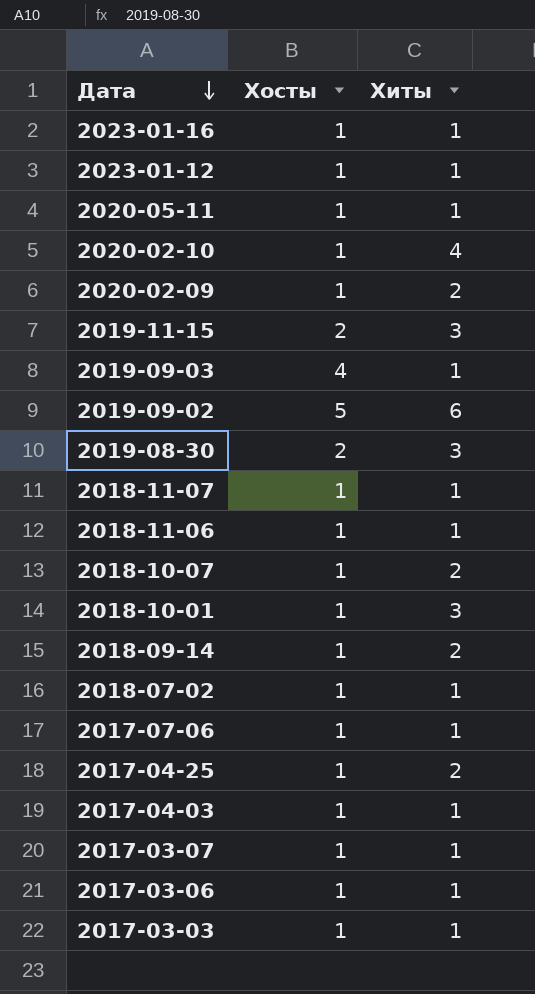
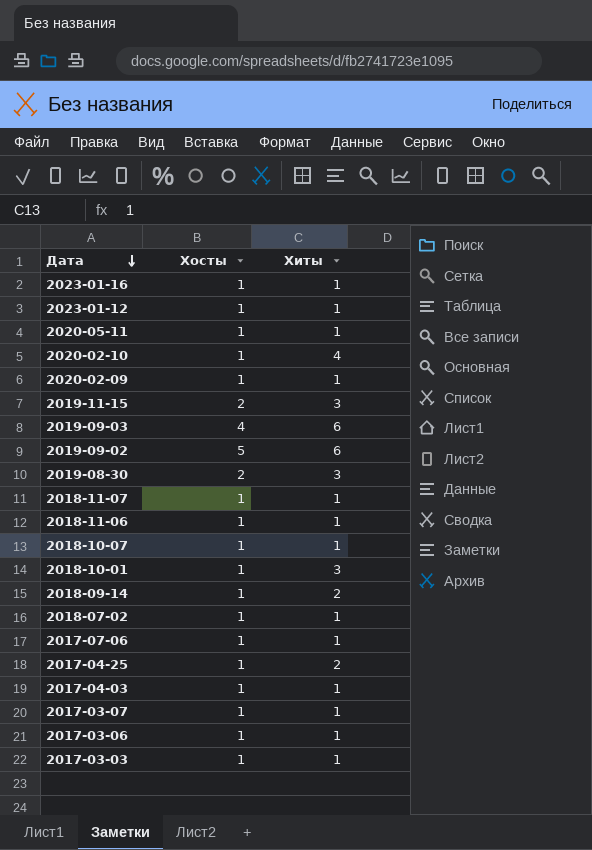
2020-02-09 | Хиты: 2 -> 1
2019-09-03 | Хиты: 1 -> 6
2018-10-07 | Хиты: 2 -> 1

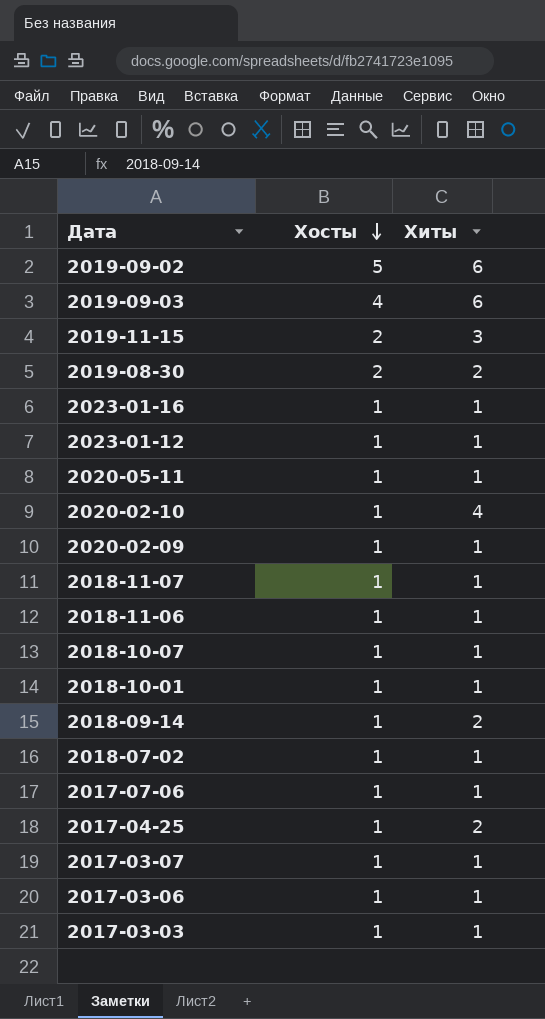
row order: Дата descending -> Хосты descending
row 2017-04-03: 1 | 1 -> none
2019-08-30 | Хиты: 3 -> 2
2018-10-01 | Хиты: 3 -> 1

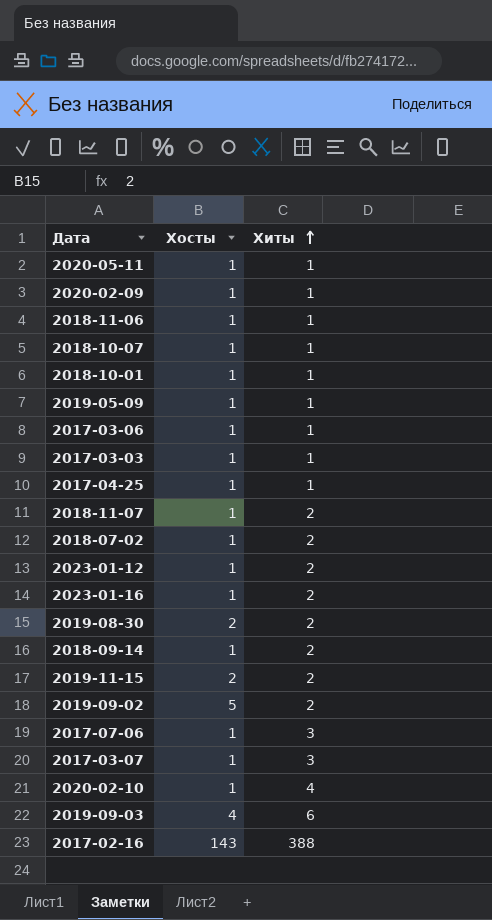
row order: Хосты descending -> Хиты ascending
row 2019-05-09: none -> 1 | 1
2017-04-25 | Хиты: 2 -> 1
2018-11-07 | Хиты: 1 -> 2
2018-07-02 | Хиты: 1 -> 2
2023-01-12 | Хиты: 1 -> 2
2023-01-16 | Хиты: 1 -> 2
2019-11-15 | Хиты: 3 -> 2
2019-09-02 | Хиты: 6 -> 2
2017-07-06 | Хиты: 1 -> 3
2017-03-07 | Хиты: 1 -> 3
row 2017-02-16: none -> 143 | 388

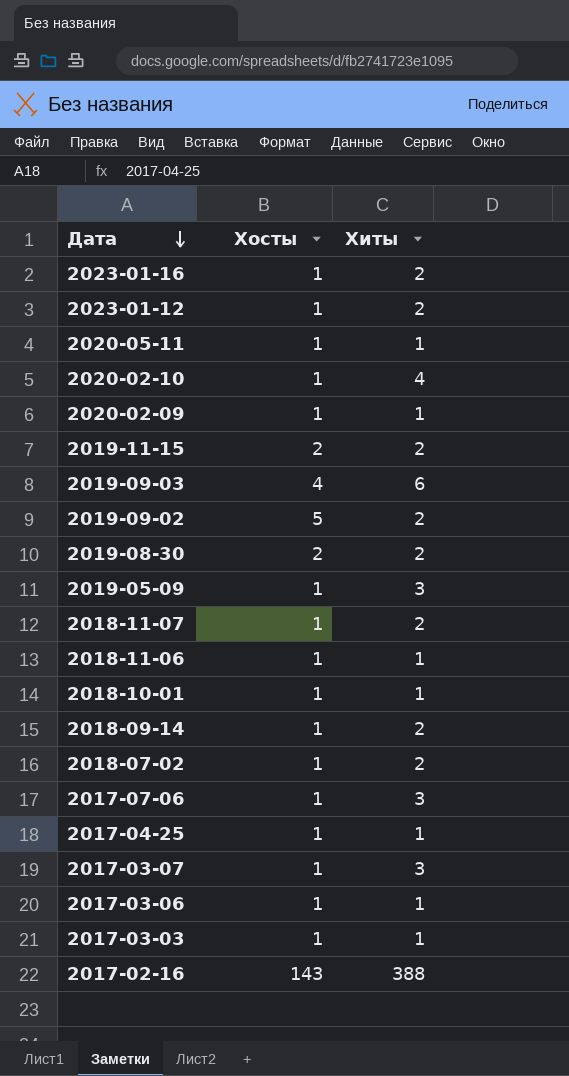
row order: Хиты ascending -> Дата descending
row 2018-10-07: 1 | 1 -> none
2019-05-09 | Хиты: 1 -> 3

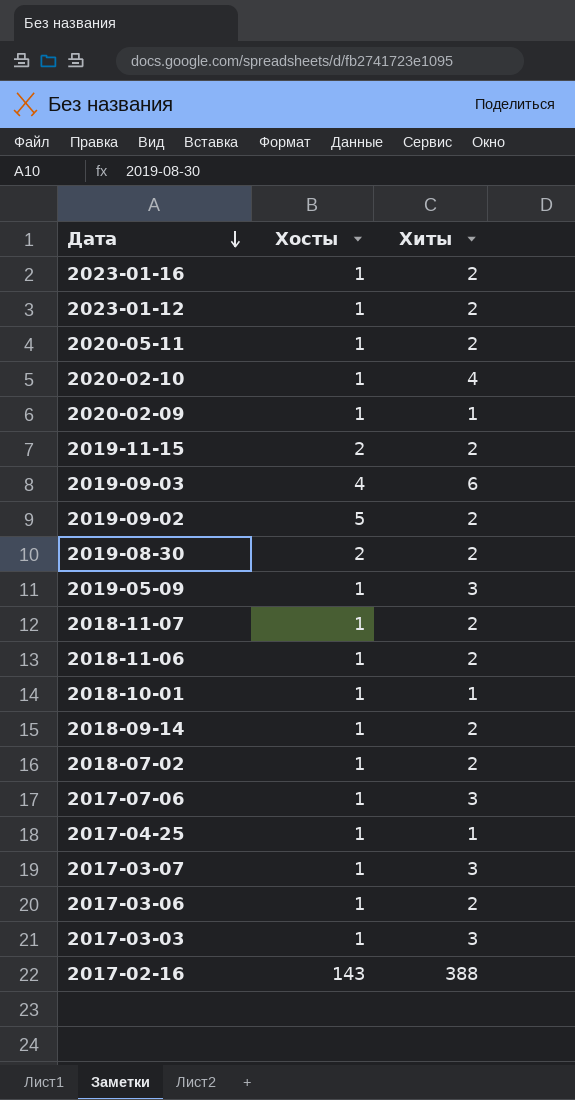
2020-05-11 | Хиты: 1 -> 2
2018-11-06 | Хиты: 1 -> 2
2017-03-06 | Хиты: 1 -> 2
2017-03-03 | Хиты: 1 -> 3

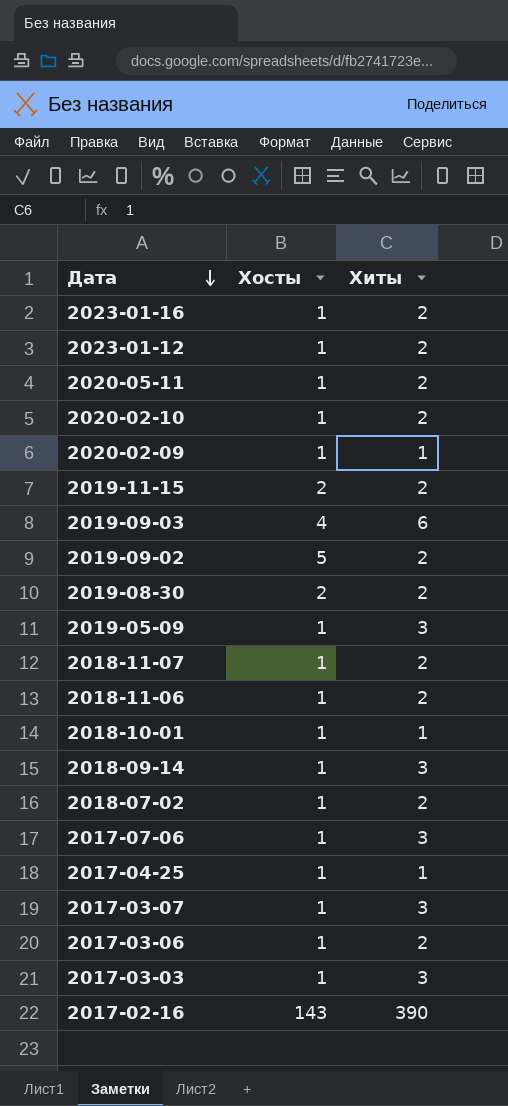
2020-02-10 | Хиты: 4 -> 2
2018-09-14 | Хиты: 2 -> 3
2017-02-16 | Хиты: 388 -> 390

